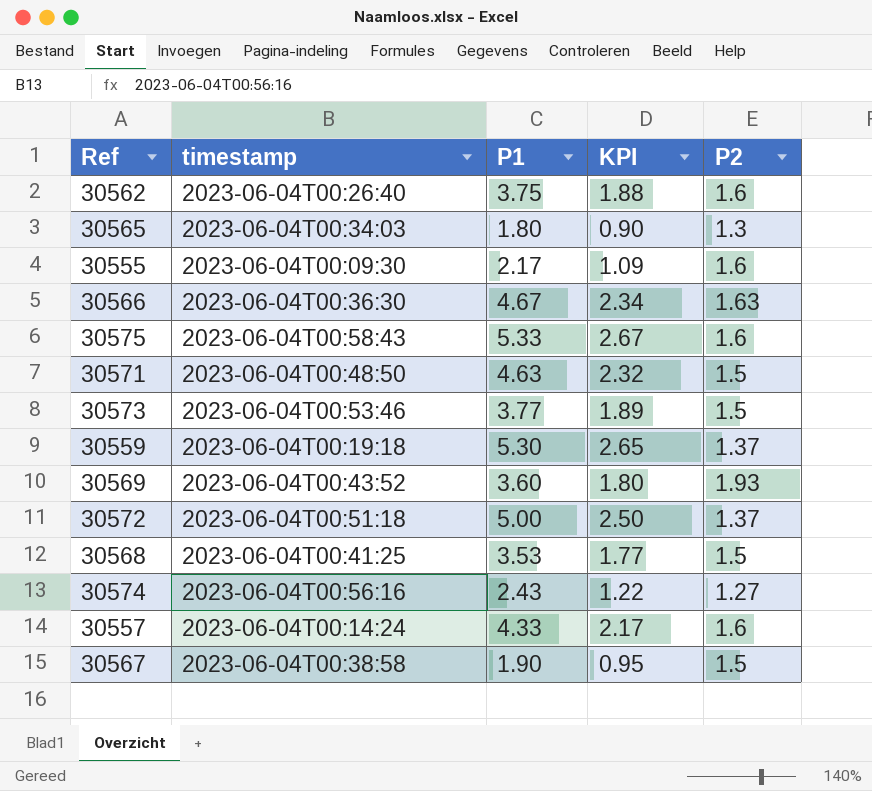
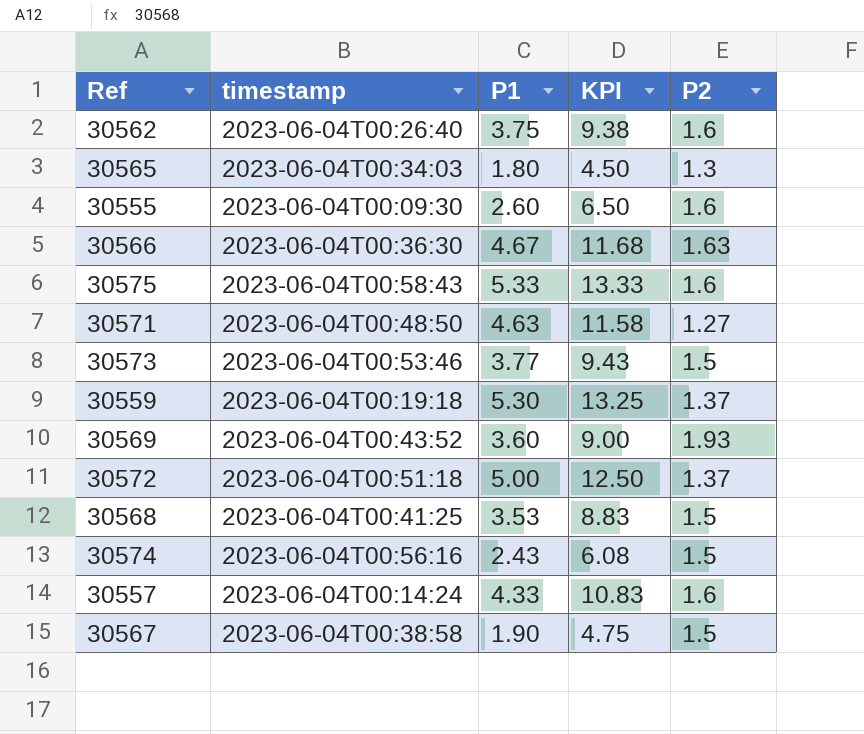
column KPI | formula: [P1] * 0.5 -> [P1] * 2.5
30555 | P1: 2.17 -> 2.60
30571 | P2: 1.5 -> 1.27
30574 | P2: 1.27 -> 1.5

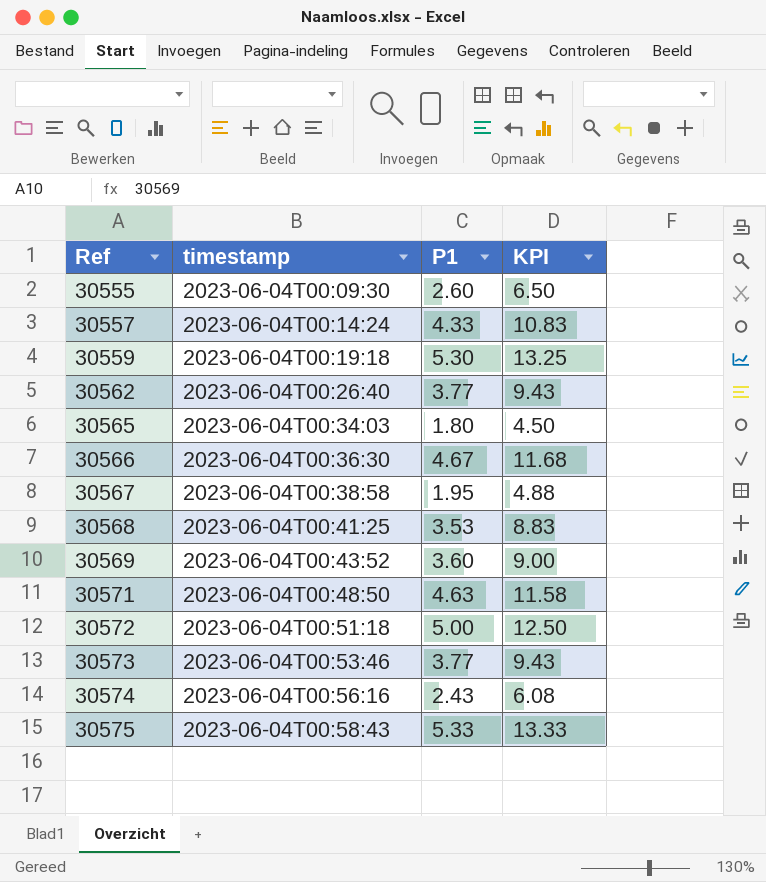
row order: none -> Ref ascending
column P2 | position: 5 -> none
30562 | P1: 3.75 -> 3.77
30562 | KPI: 9.38 -> 9.43
30567 | P1: 1.90 -> 1.95
30567 | KPI: 4.75 -> 4.88

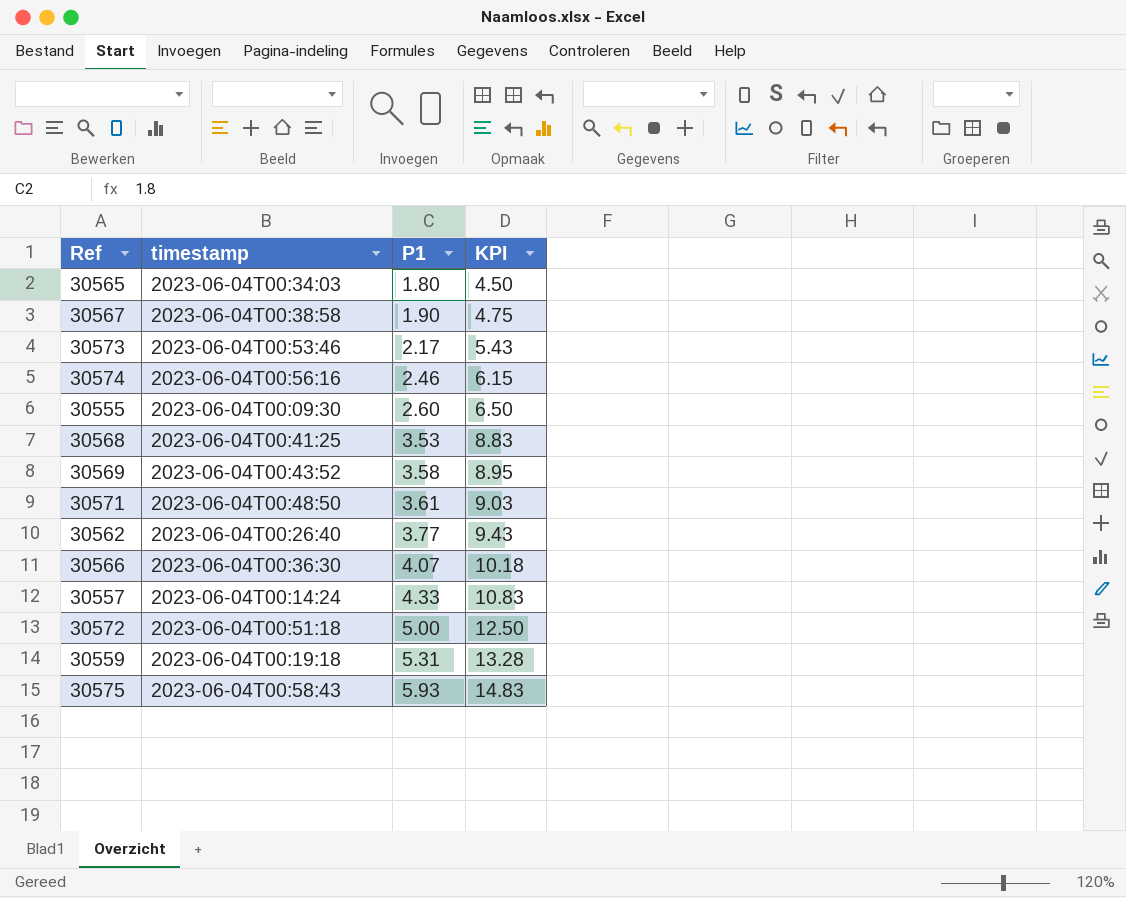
row order: Ref ascending -> P1 ascending
30567 | P1: 1.95 -> 1.90
30567 | KPI: 4.88 -> 4.75
30573 | P1: 3.77 -> 2.17
30573 | KPI: 9.43 -> 5.43
30574 | P1: 2.43 -> 2.46
30574 | KPI: 6.08 -> 6.15
30569 | P1: 3.60 -> 3.58
30569 | KPI: 9.00 -> 8.95
30571 | P1: 4.63 -> 3.61
30571 | KPI: 11.58 -> 9.03
30566 | P1: 4.67 -> 4.07
30566 | KPI: 11.68 -> 10.18
30559 | P1: 5.30 -> 5.31
30559 | KPI: 13.25 -> 13.28
30575 | P1: 5.33 -> 5.93
30575 | KPI: 13.33 -> 14.83

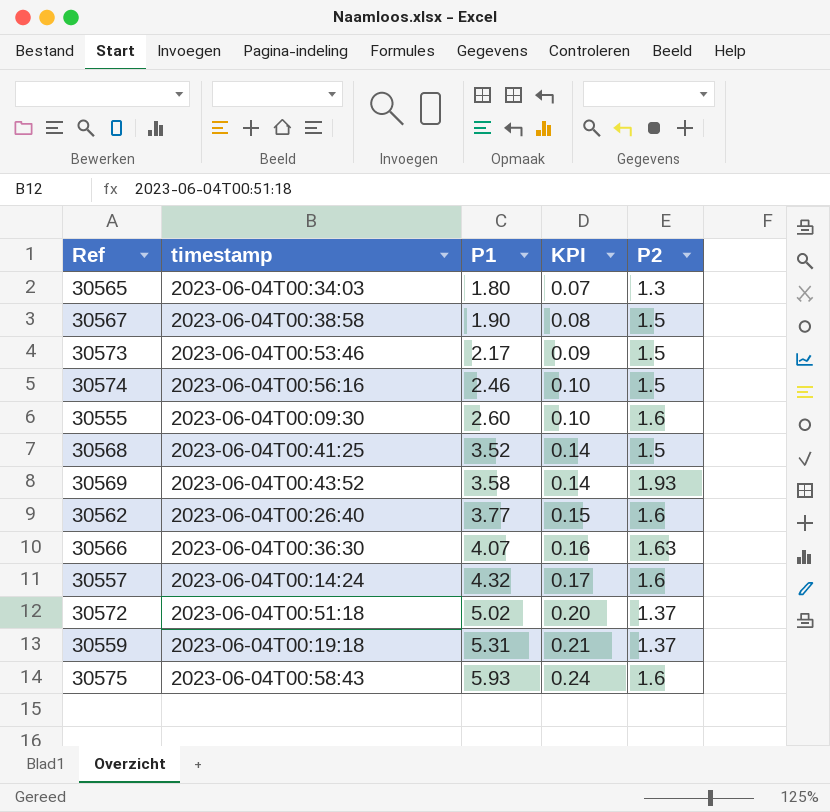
column KPI | formula: [P1] * 2.5 -> [P1] * 0.04
column P2 | position: none -> 5
row 30571: 2023-06-04T00:48:50 | 3.61 | 9.03 -> none
30568 | P1: 3.53 -> 3.52
30557 | P1: 4.33 -> 4.32
30572 | P1: 5.00 -> 5.02

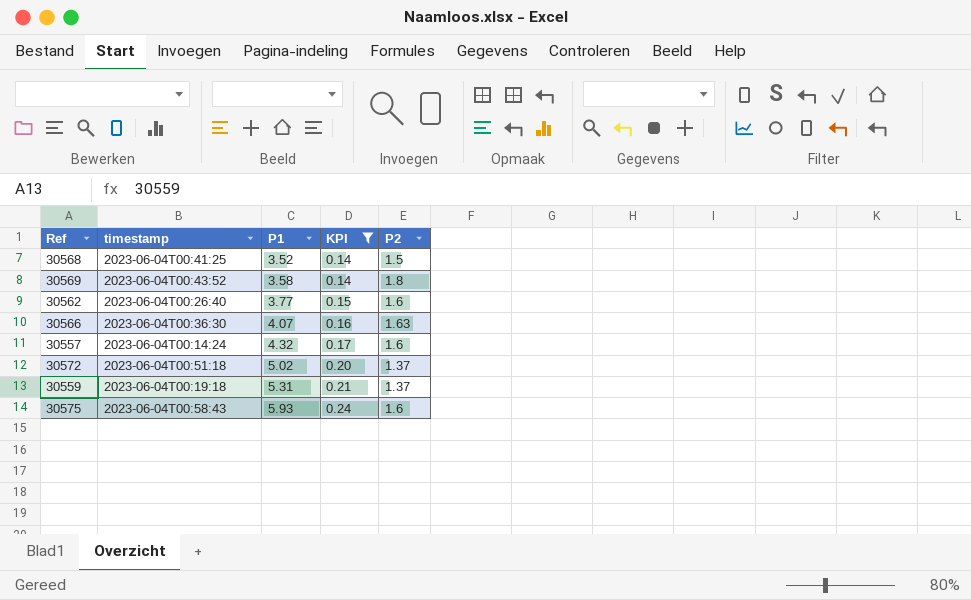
filter: none -> KPI >= 0.14
30569 | P2: 1.93 -> 1.8

